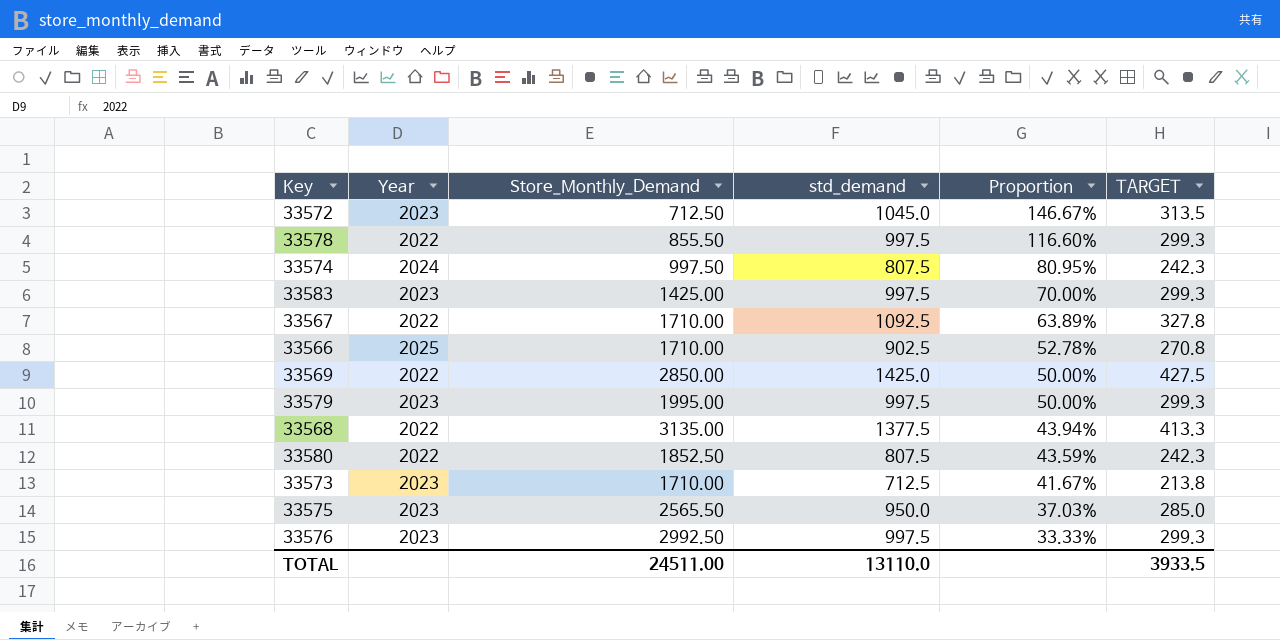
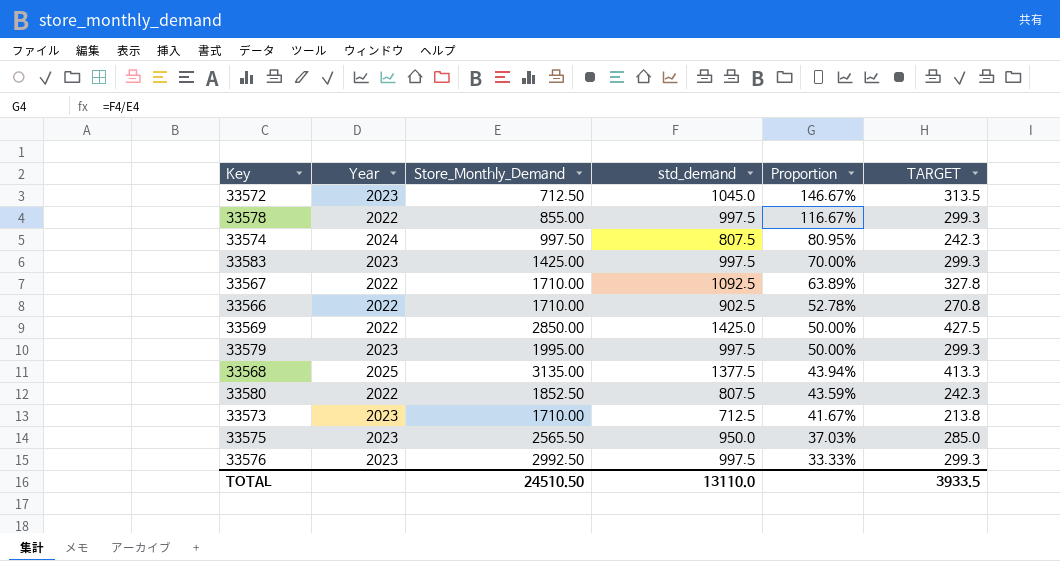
33578 | Store_Monthly_Demand: 855.50 -> 855.00
33578 | Proportion: 116.60% -> 116.67%
33566 | Year: 2025 -> 2022
33568 | Year: 2022 -> 2025
TOTAL | Store_Monthly_Demand: 24511.00 -> 24510.50

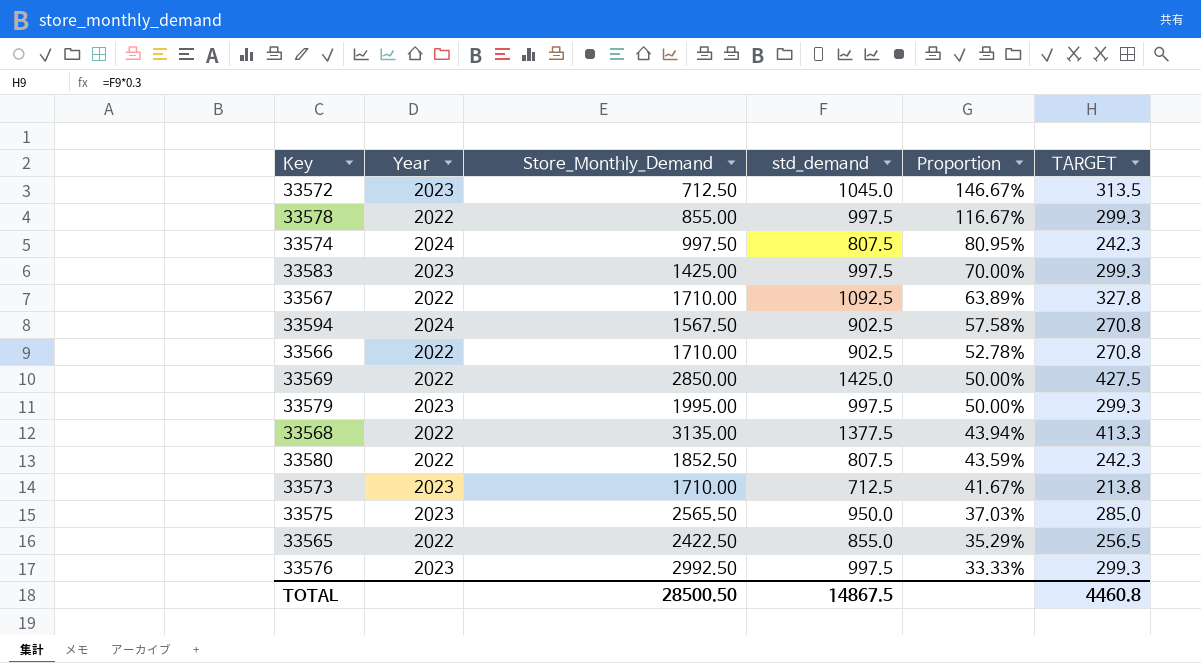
row 33594: none -> 2024 | 1567.50 | 902.5 | 57.58% | 270.8
33568 | Year: 2025 -> 2022
row 33565: none -> 2022 | 2422.50 | 855.0 | 35.29% | 256.5
TOTAL | Store_Monthly_Demand: 24510.50 -> 28500.50
TOTAL | std_demand: 13110.0 -> 14867.5
TOTAL | TARGET: 3933.5 -> 4460.8

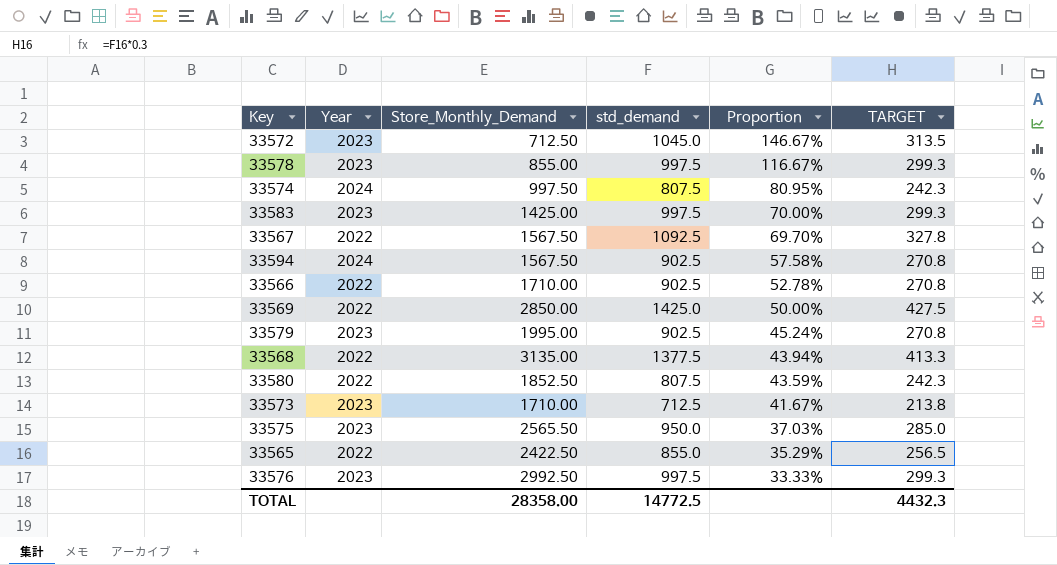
33578 | Year: 2022 -> 2023
33567 | Store_Monthly_Demand: 1710.00 -> 1567.50
33567 | Proportion: 63.89% -> 69.70%
33579 | std_demand: 997.5 -> 902.5
33579 | Proportion: 50.00% -> 45.24%
33579 | TARGET: 299.3 -> 270.8
TOTAL | Store_Monthly_Demand: 28500.50 -> 28358.00
TOTAL | std_demand: 14867.5 -> 14772.5
TOTAL | TARGET: 4460.8 -> 4432.3

